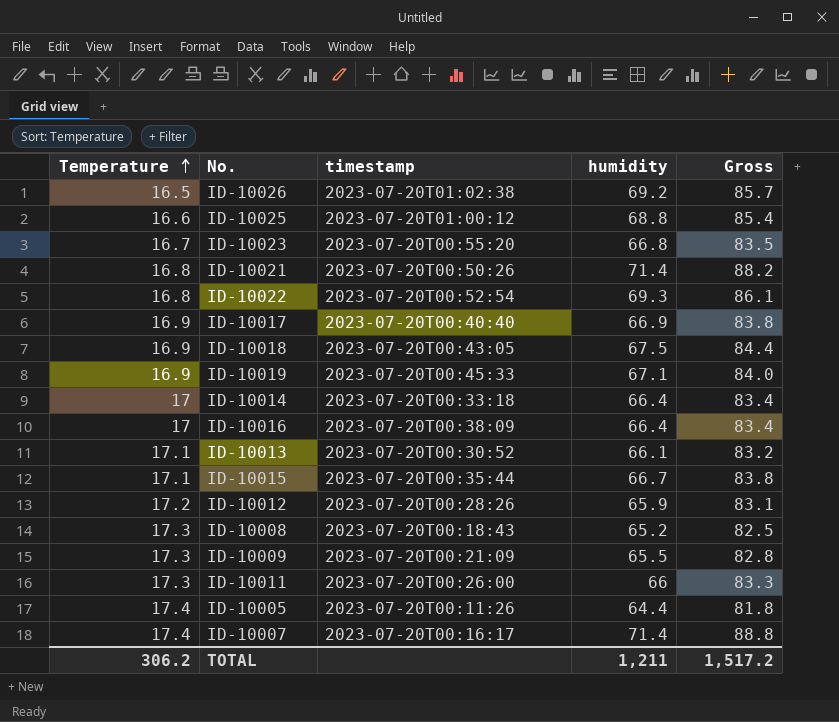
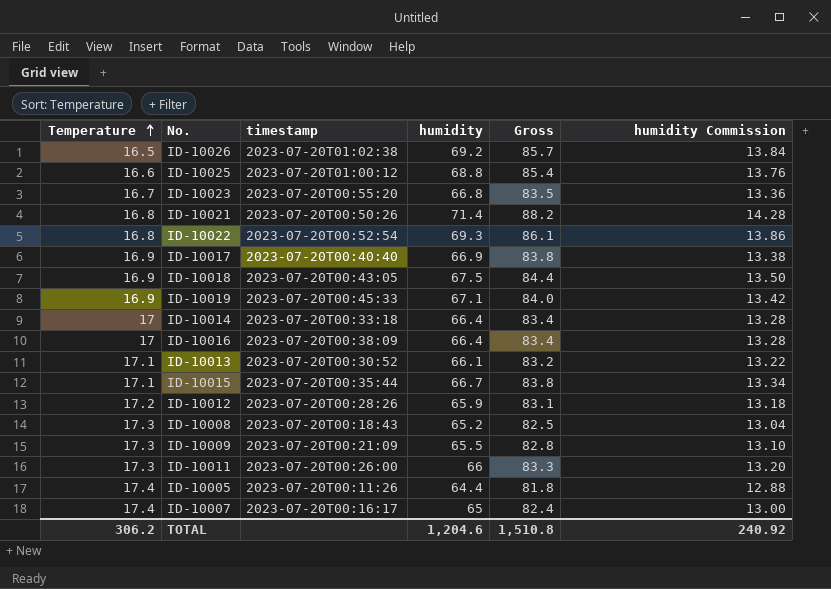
column humidity Commission | formula: none -> [humidity] * 0.2
ID-10007 | humidity: 71.4 -> 65
ID-10007 | Gross: 88.8 -> 82.4
TOTAL | humidity: 1,211 -> 1,204.6
TOTAL | Gross: 1,517.2 -> 1,510.8

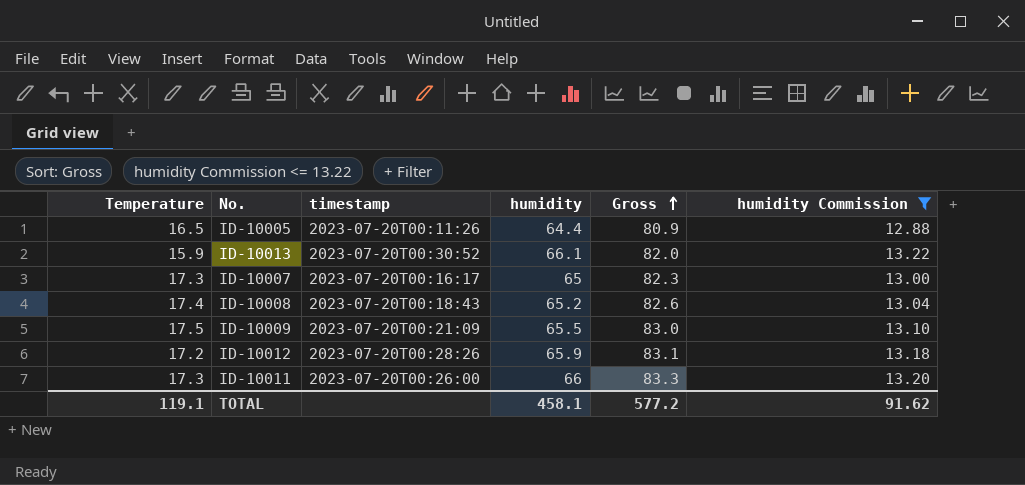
filter: none -> humidity Commission <= 13.22
row order: Temperature ascending -> Gross ascending
ID-10005 | Temperature: 17.4 -> 16.5
ID-10005 | Gross: 81.8 -> 80.9
ID-10013 | Temperature: 17.1 -> 15.9
ID-10013 | Gross: 83.2 -> 82.0
ID-10007 | Temperature: 17.4 -> 17.3
ID-10007 | Gross: 82.4 -> 82.3
ID-10008 | Temperature: 17.3 -> 17.4
ID-10008 | Gross: 82.5 -> 82.6
ID-10009 | Temperature: 17.3 -> 17.5
ID-10009 | Gross: 82.8 -> 83.0
TOTAL | Temperature: 306.2 -> 119.1
TOTAL | humidity: 1,204.6 -> 458.1
TOTAL | Gross: 1,510.8 -> 577.2
TOTAL | humidity Commission: 240.92 -> 91.62

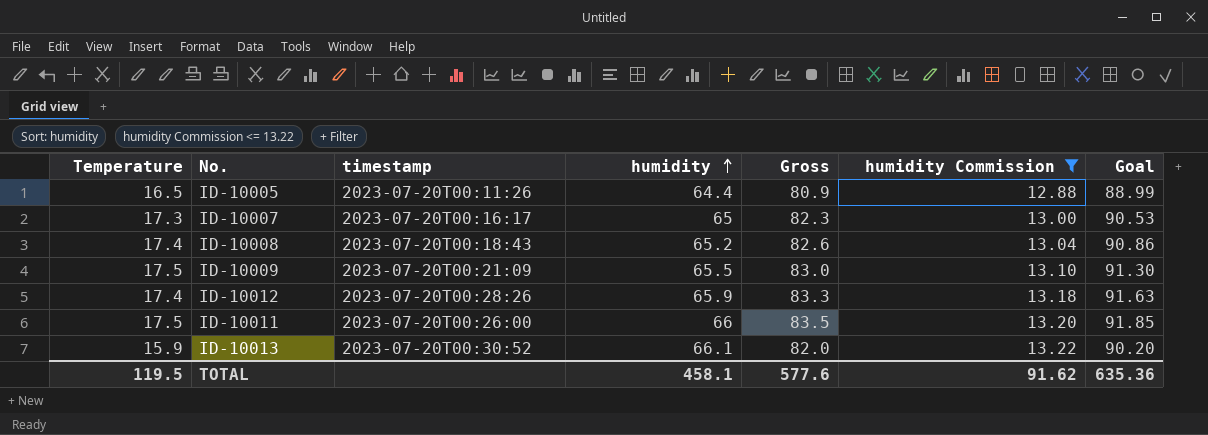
row order: Gross ascending -> humidity ascending
column Goal | formula: none -> [Gross] * 1.1
ID-10012 | Temperature: 17.2 -> 17.4
ID-10012 | Gross: 83.1 -> 83.3
ID-10011 | Temperature: 17.3 -> 17.5
ID-10011 | Gross: 83.3 -> 83.5
TOTAL | Temperature: 119.1 -> 119.5
TOTAL | Gross: 577.2 -> 577.6

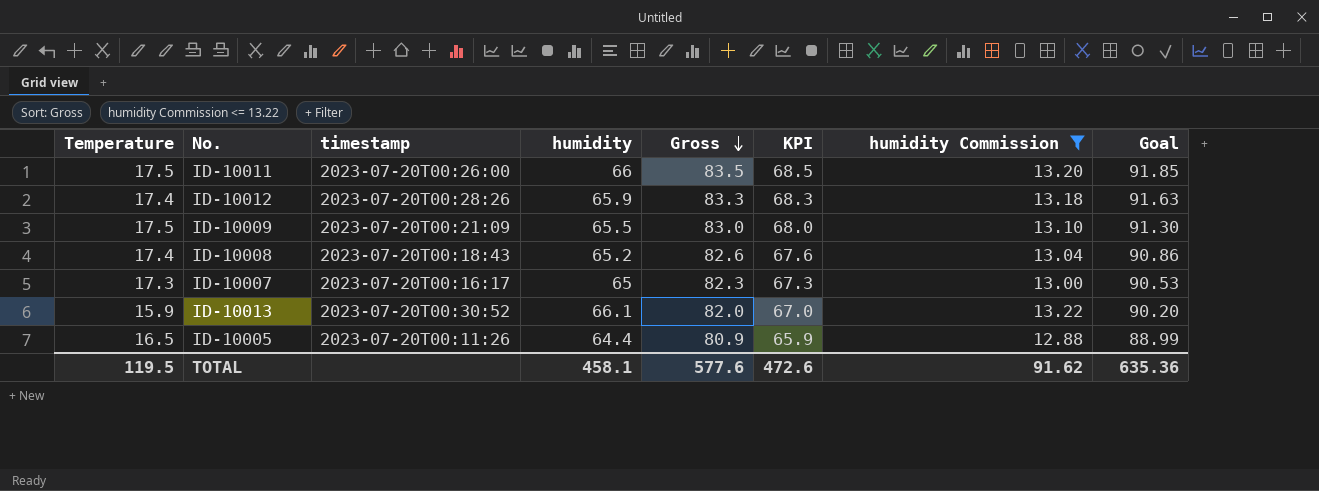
row order: humidity ascending -> Gross descending
column KPI | formula: none -> [Gross] - 15

